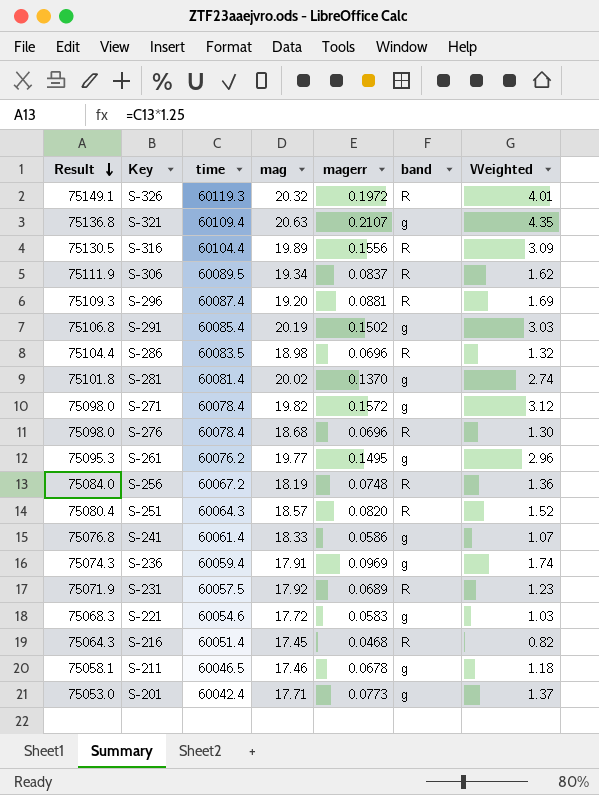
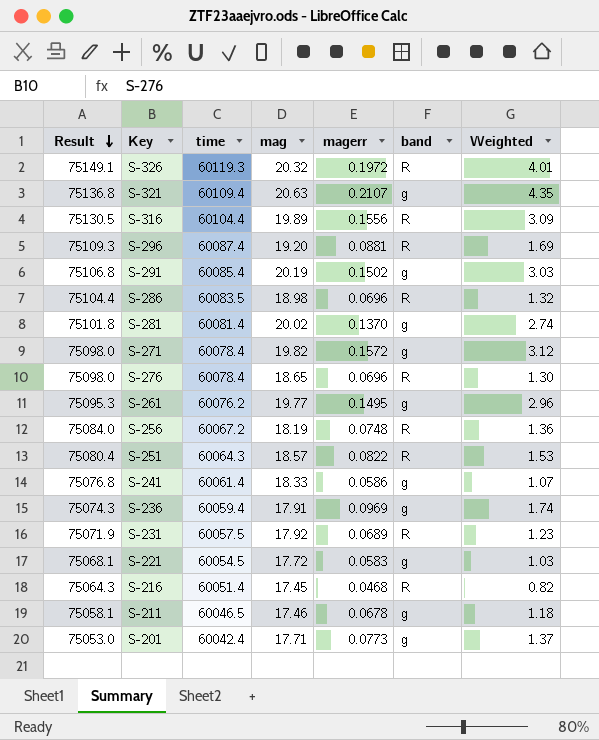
row S-306: 75111.9 | 60089.5 | 19.34 | 0.0837 | R | 1.62 -> none
S-276 | mag: 18.68 -> 18.65
S-251 | magerr: 0.0820 -> 0.0822
S-251 | Weighted: 1.52 -> 1.53
S-221 | Result: 75068.3 -> 75068.1
S-221 | time: 60054.6 -> 60054.5

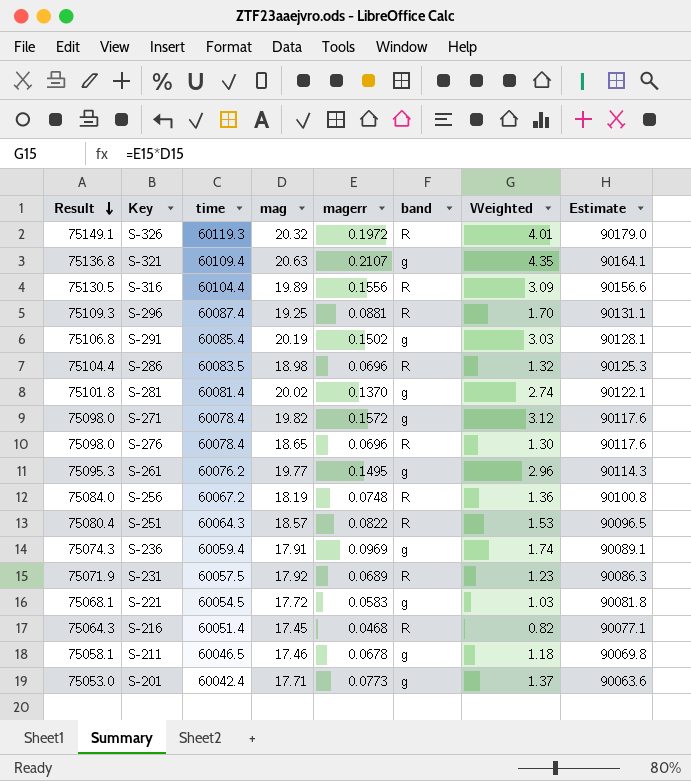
column Estimate | formula: none -> [time] * 1.5
row S-241: 75076.8 | 60061.4 | 18.33 | 0.0586 | g | 1.07 -> none
S-296 | mag: 19.20 -> 19.25
S-296 | Weighted: 1.69 -> 1.70

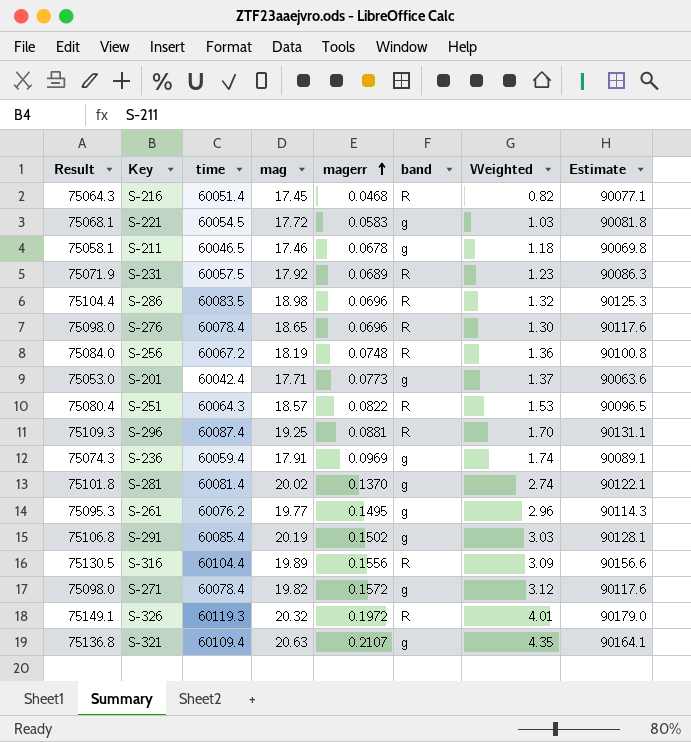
row order: Result descending -> magerr ascending

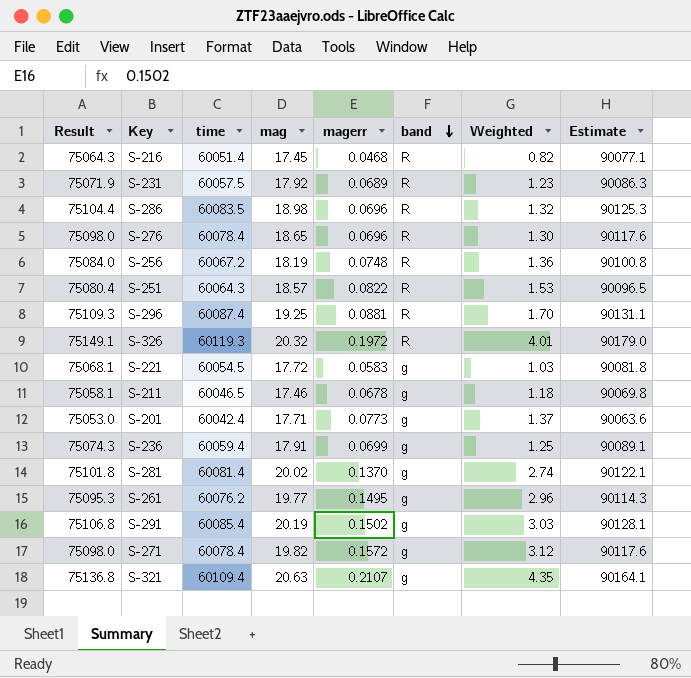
row order: magerr ascending -> band descending
row S-316: 75130.5 | 60104.4 | 19.89 | 0.1556 | R | 3.09 | 90156.6 -> none
S-236 | magerr: 0.0969 -> 0.0699
S-236 | Weighted: 1.74 -> 1.25

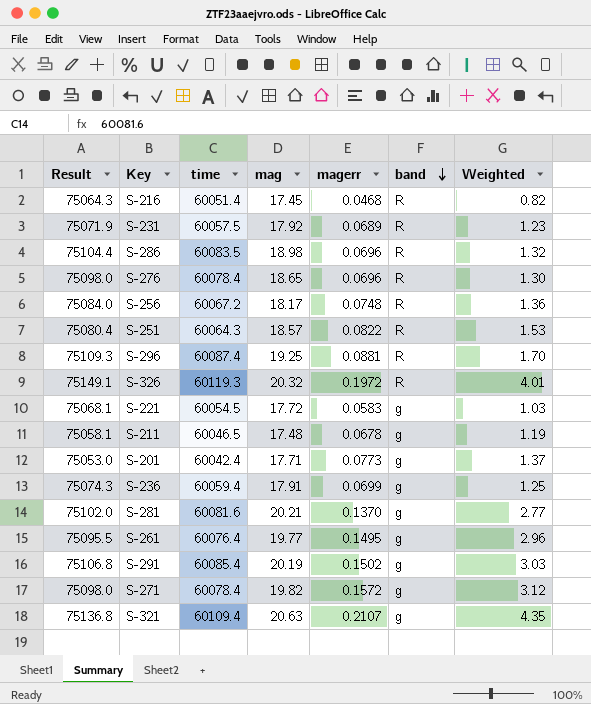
column Estimate | formula: [time] * 1.5 -> none
S-256 | mag: 18.19 -> 18.17
S-211 | mag: 17.46 -> 17.48
S-211 | Weighted: 1.18 -> 1.19
S-281 | Result: 75101.8 -> 75102.0
S-281 | time: 60081.4 -> 60081.6
S-281 | mag: 20.02 -> 20.21
S-281 | Weighted: 2.74 -> 2.77
S-261 | Result: 75095.3 -> 75095.5
S-261 | time: 60076.2 -> 60076.4

